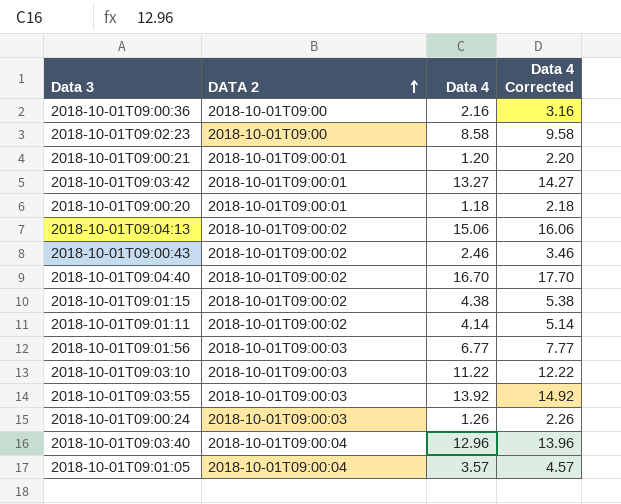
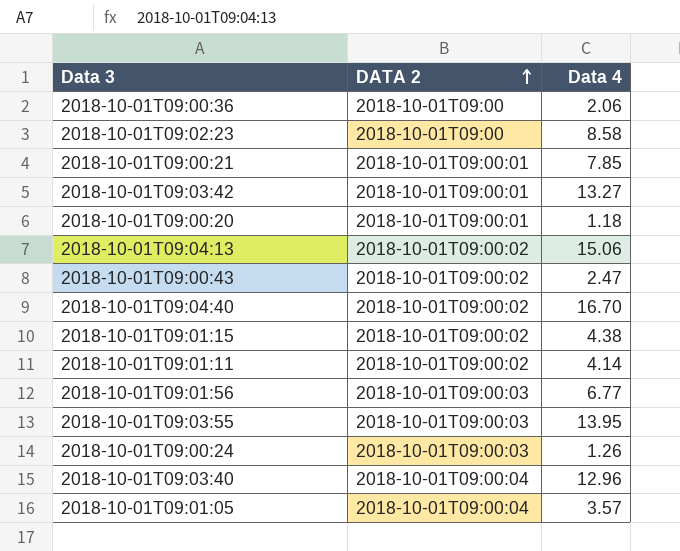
column Data 4 Corrected | formula: [Data 4] + 1 -> none
row 2018-10-01T09:03:10: 2018-10-01T09:00:03 | 11.22 | 12.22 -> none
2018-10-01T09:00:36 | Data 4: 2.16 -> 2.06
2018-10-01T09:00:21 | Data 4: 1.20 -> 7.85
2018-10-01T09:00:43 | Data 4: 2.46 -> 2.47
2018-10-01T09:03:55 | Data 4: 13.92 -> 13.95

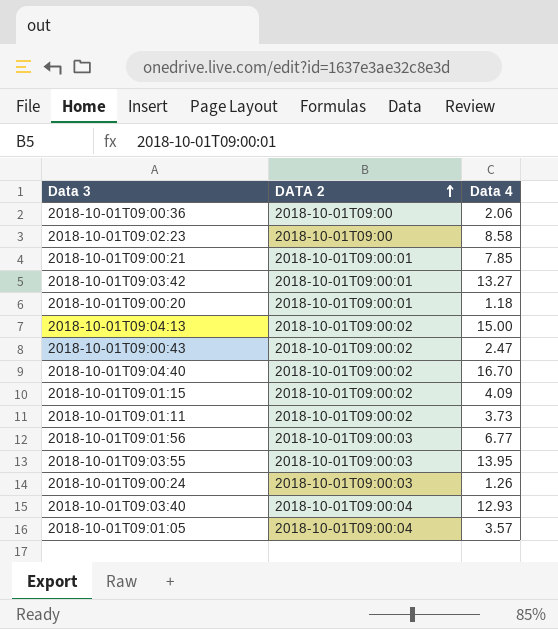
2018-10-01T09:04:13 | Data 4: 15.06 -> 15.00
2018-10-01T09:01:15 | Data 4: 4.38 -> 4.09
2018-10-01T09:01:11 | Data 4: 4.14 -> 3.73
2018-10-01T09:03:40 | Data 4: 12.96 -> 12.93

